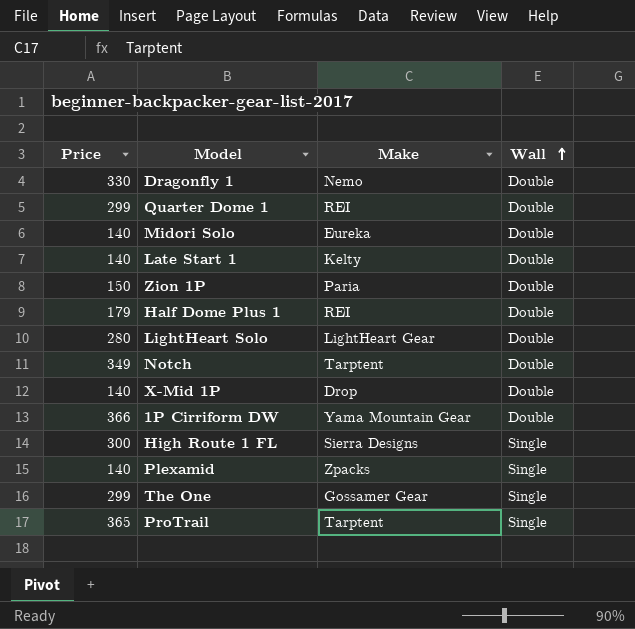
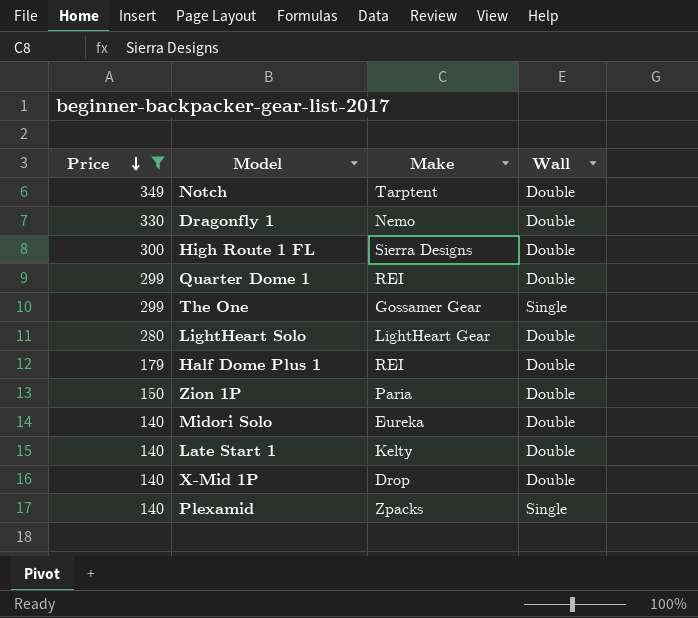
filter: none -> Price <= 349
row order: Wall ascending -> Price descending
High Route 1 FL | Wall: Single -> Double

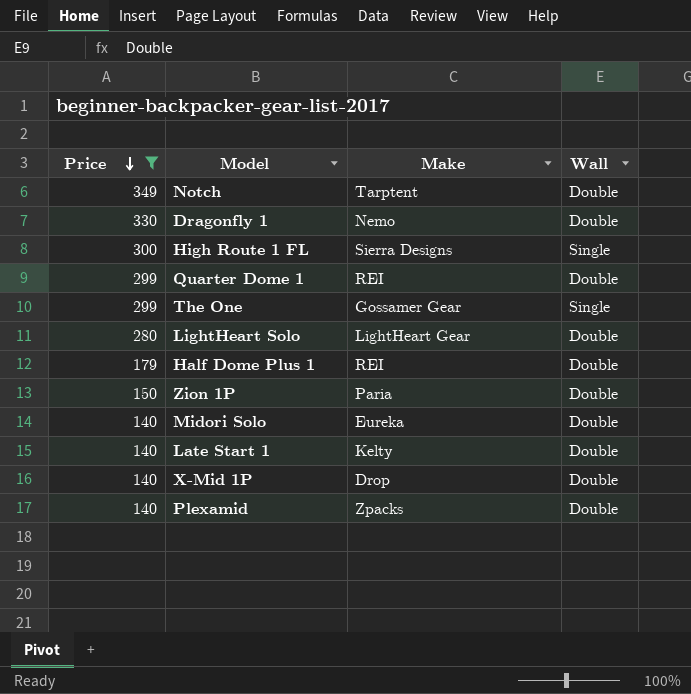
High Route 1 FL | Wall: Double -> Single
Plexamid | Wall: Single -> Double

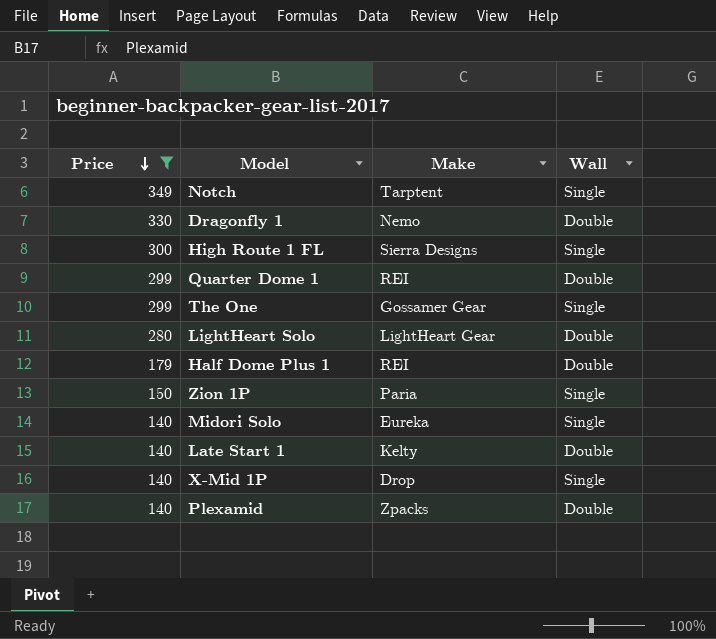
Notch | Wall: Double -> Single
Zion 1P | Wall: Double -> Single
Midori Solo | Wall: Double -> Single
X-Mid 1P | Wall: Double -> Single

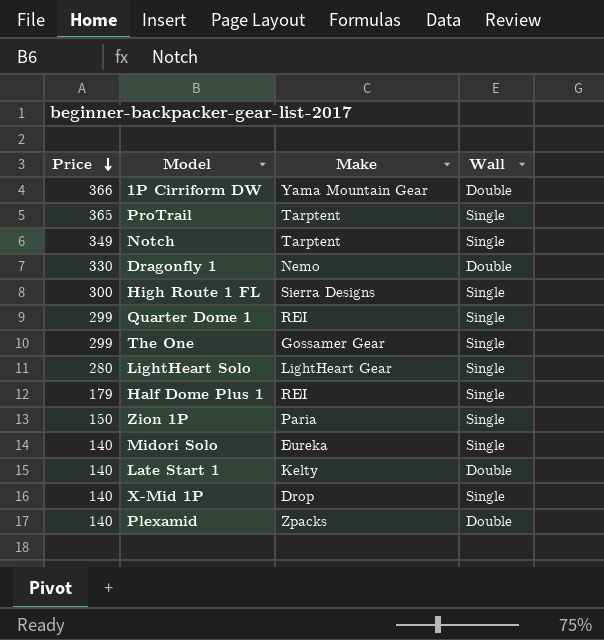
filter: Price <= 349 -> none
Quarter Dome 1 | Wall: Double -> Single
LightHeart Solo | Wall: Double -> Single
Half Dome Plus 1 | Wall: Double -> Single

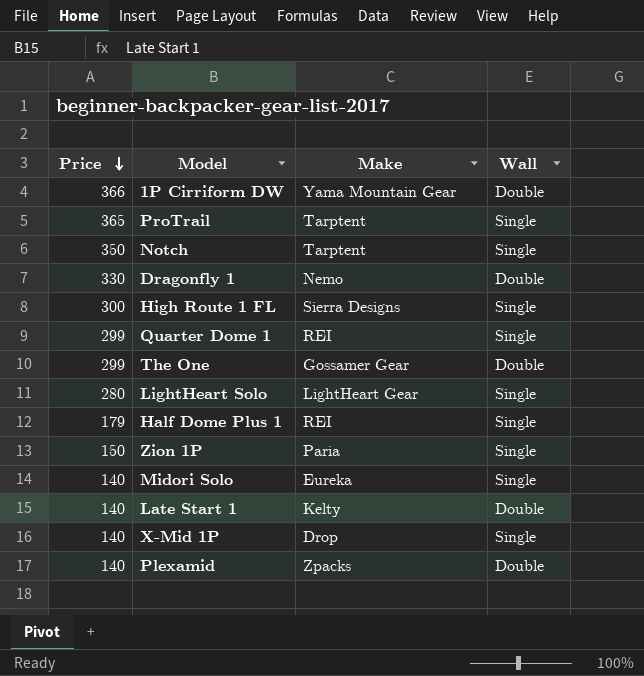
Notch | Price: 349 -> 350
The One | Wall: Single -> Double

